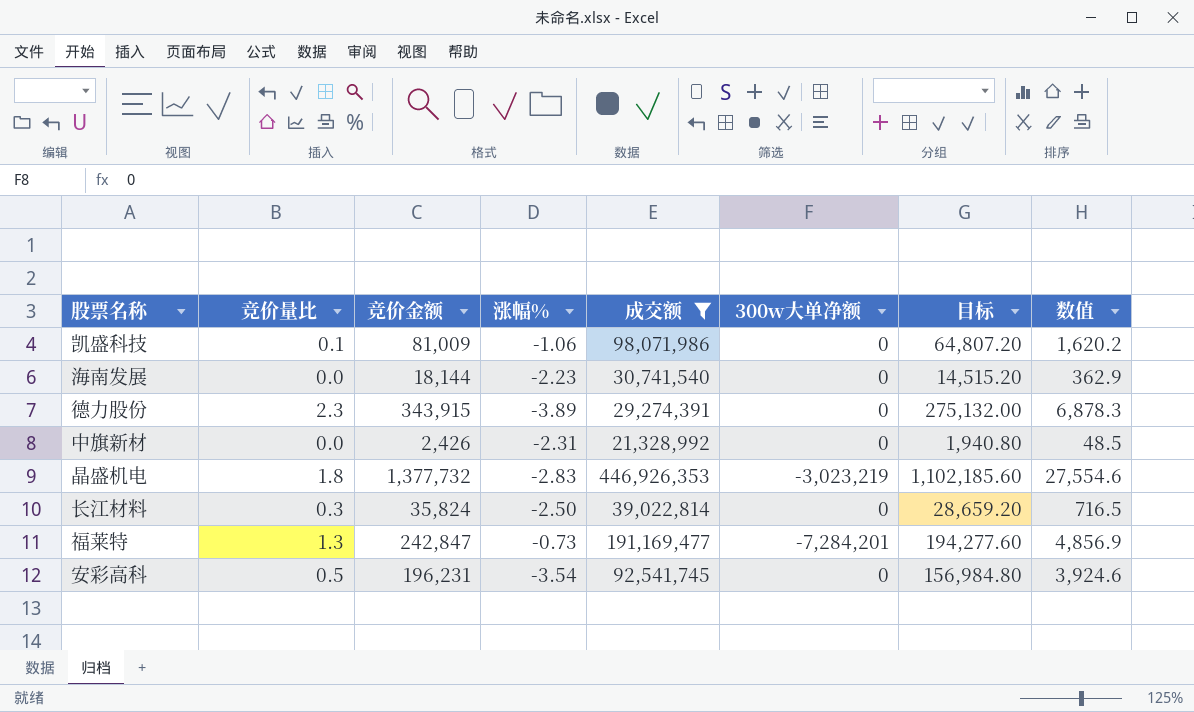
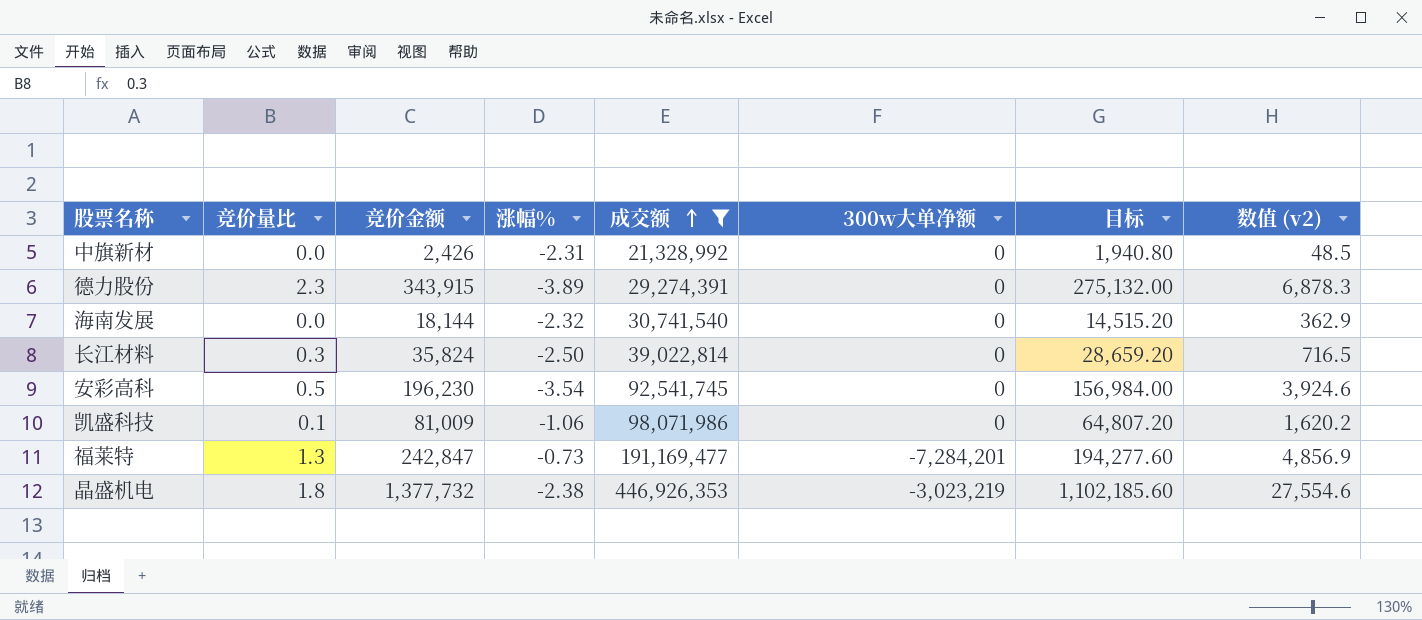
row order: none -> 成交额 ascending
column name: 数值 -> 数值 (v2)
海南发展 | 涨幅%: -2.23 -> -2.32
安彩高科 | 竞价金额: 196,231 -> 196,230
安彩高科 | 目标: 156,984.80 -> 156,984.00
晶盛机电 | 涨幅%: -2.83 -> -2.38

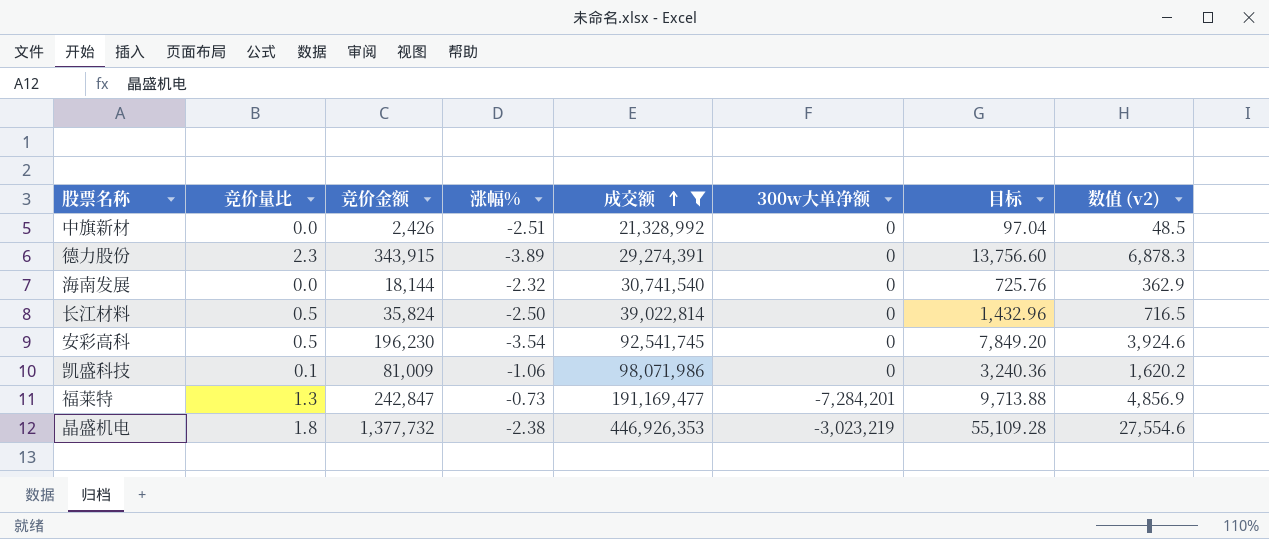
column 目标 | formula: [竞价金额] * 0.8 -> [竞价金额] * 0.04
中旗新材 | 涨幅%: -2.31 -> -2.51
长江材料 | 竞价量比: 0.3 -> 0.5

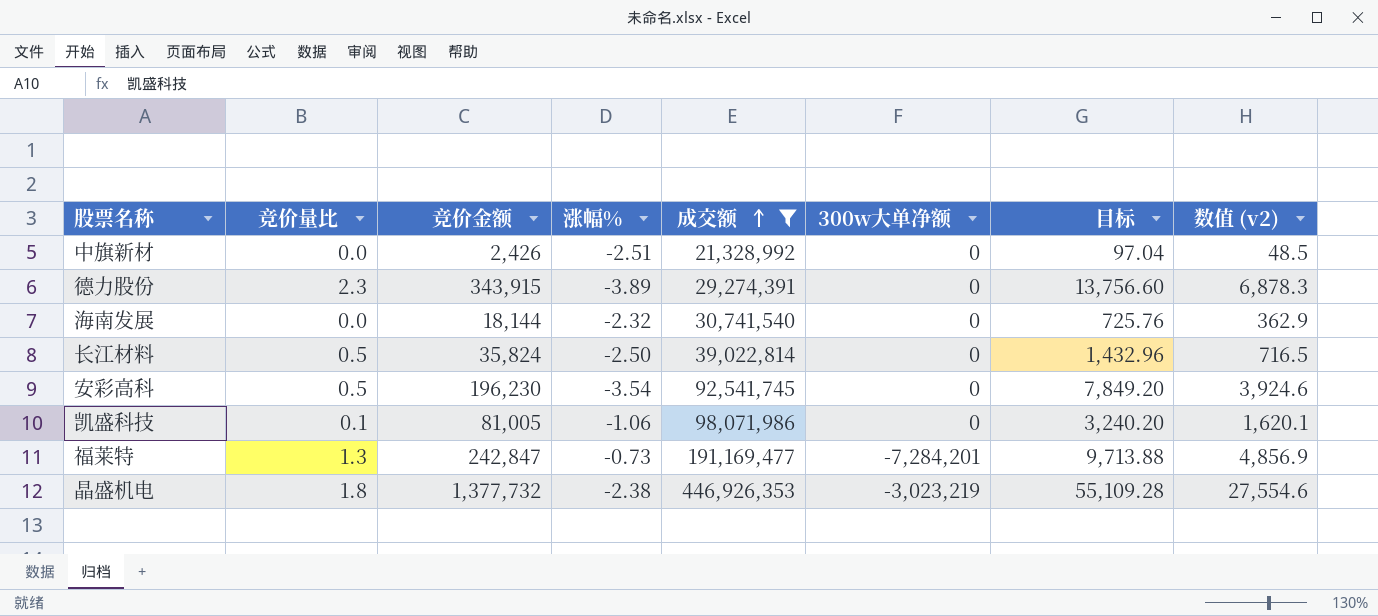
凯盛科技 | 竞价金额: 81,009 -> 81,005
凯盛科技 | 目标: 3,240.36 -> 3,240.20
凯盛科技 | 数值 (v2): 1,620.2 -> 1,620.1

